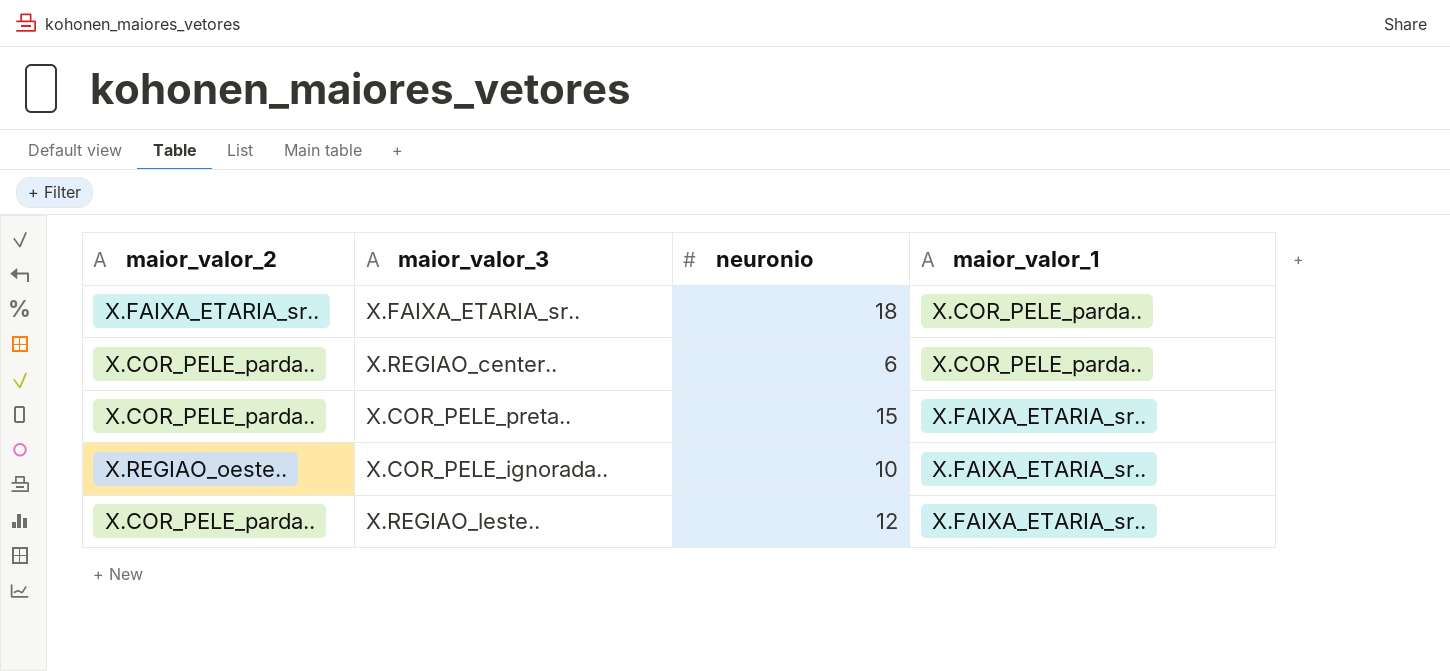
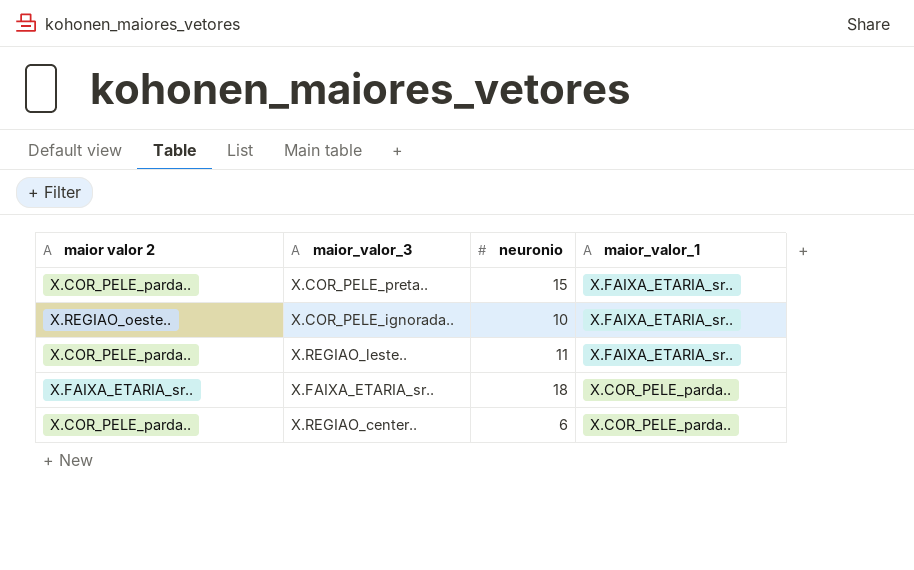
row order: maior_valor_1 ascending -> maior_valor_1 descending
column name: maior_valor_2 -> maior valor 2
X.REGIAO_leste.. | neuronio: 12 -> 11

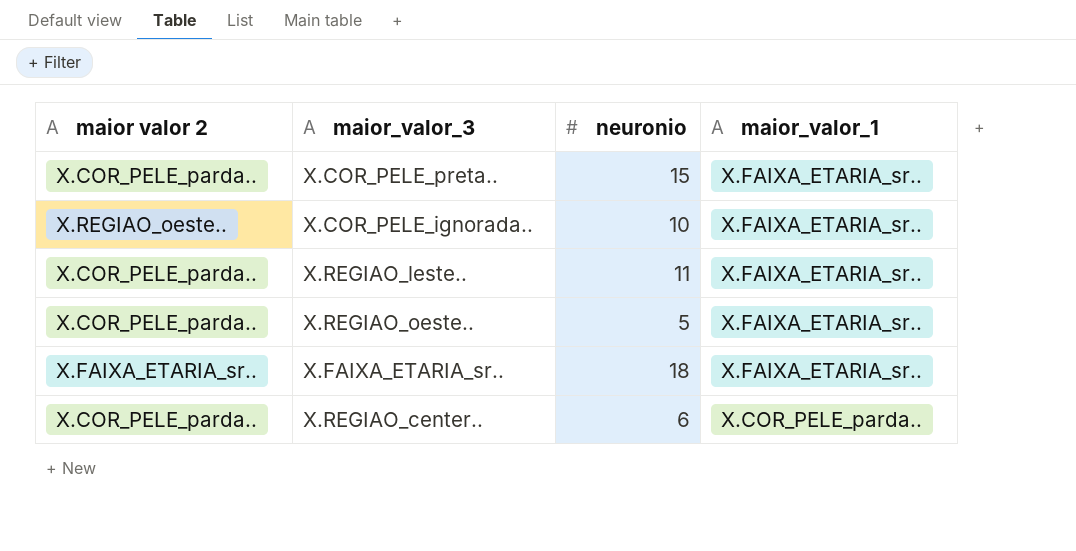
row X.REGIAO_oeste..: none -> X.COR_PELE_parda.. | 5 | X.FAIXA_ETARIA_sr..
X.FAIXA_ETARIA_sr.. | maior_valor_1: X.COR_PELE_parda.. -> X.FAIXA_ETARIA_sr..

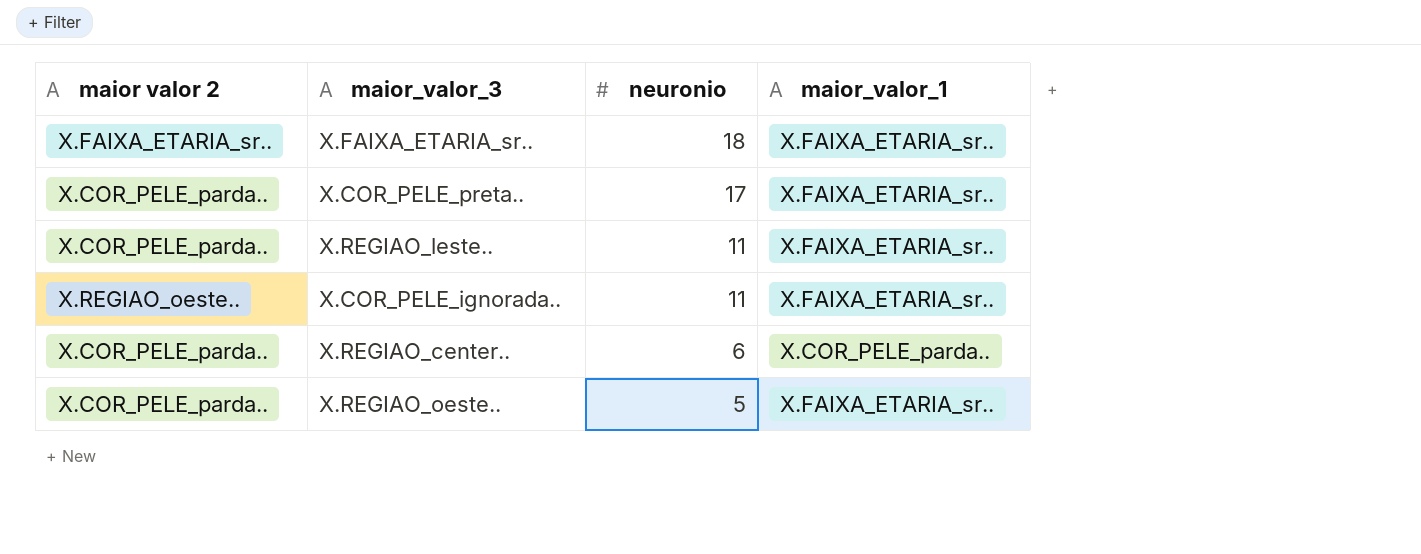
row order: maior_valor_1 descending -> neuronio descending
X.COR_PELE_preta.. | neuronio: 15 -> 17
X.COR_PELE_ignorada.. | neuronio: 10 -> 11

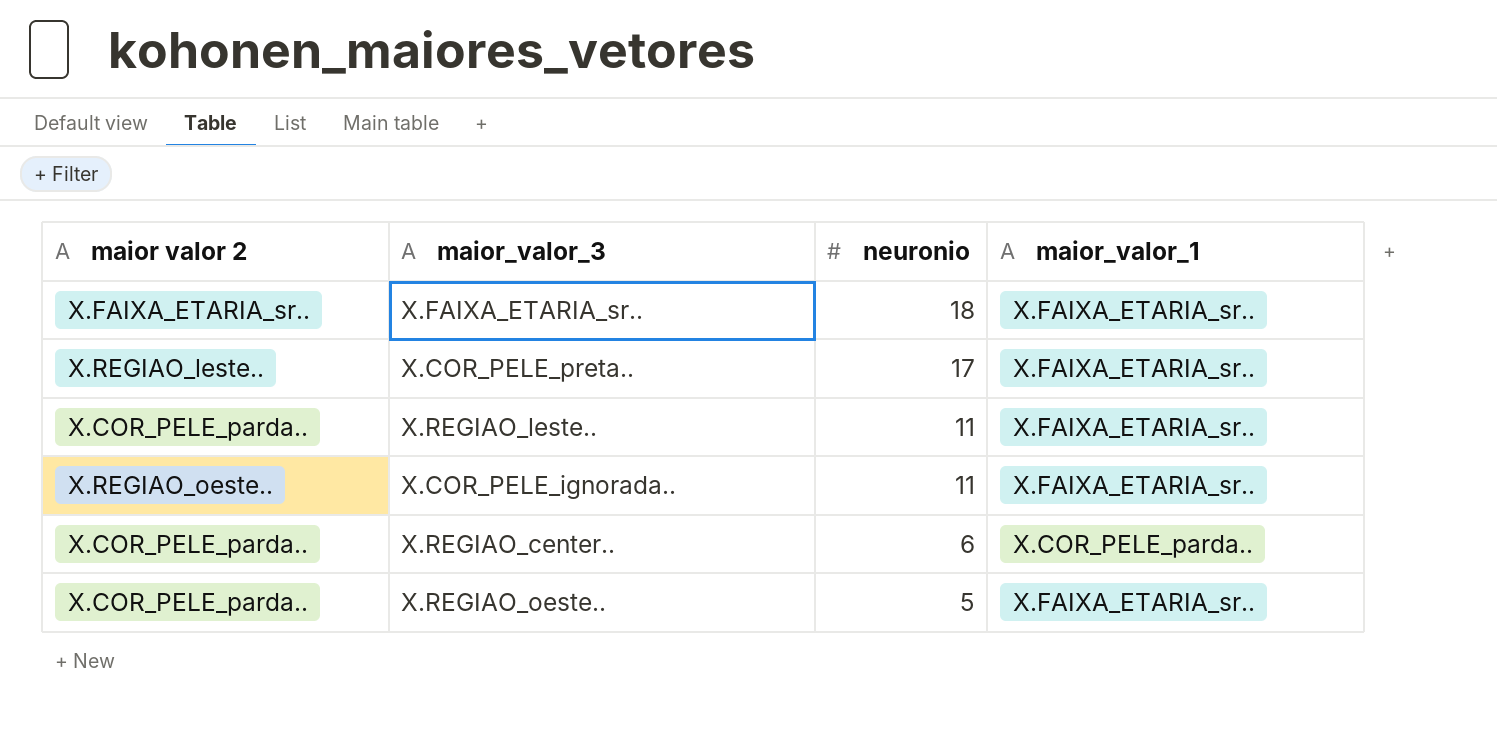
X.COR_PELE_preta.. | maior valor 2: X.COR_PELE_parda.. -> X.REGIAO_leste..

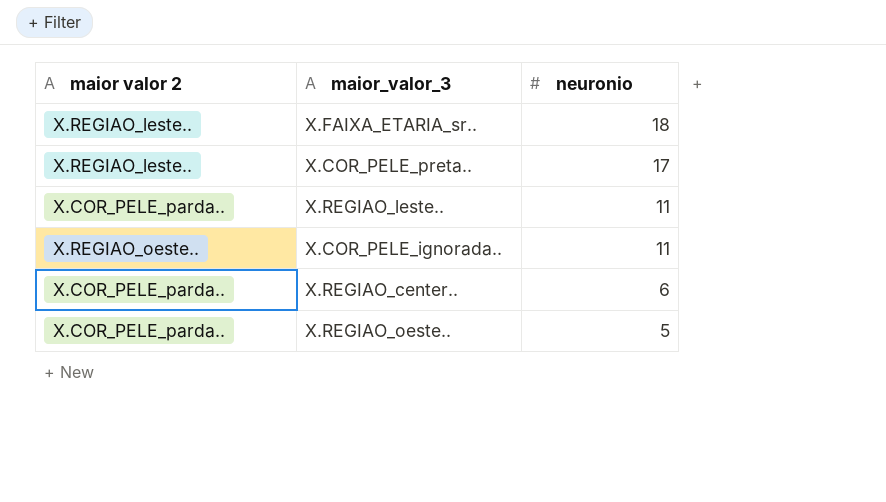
column maior_valor_1 | position: 4 -> none
X.FAIXA_ETARIA_sr.. | maior valor 2: X.FAIXA_ETARIA_sr.. -> X.REGIAO_leste..

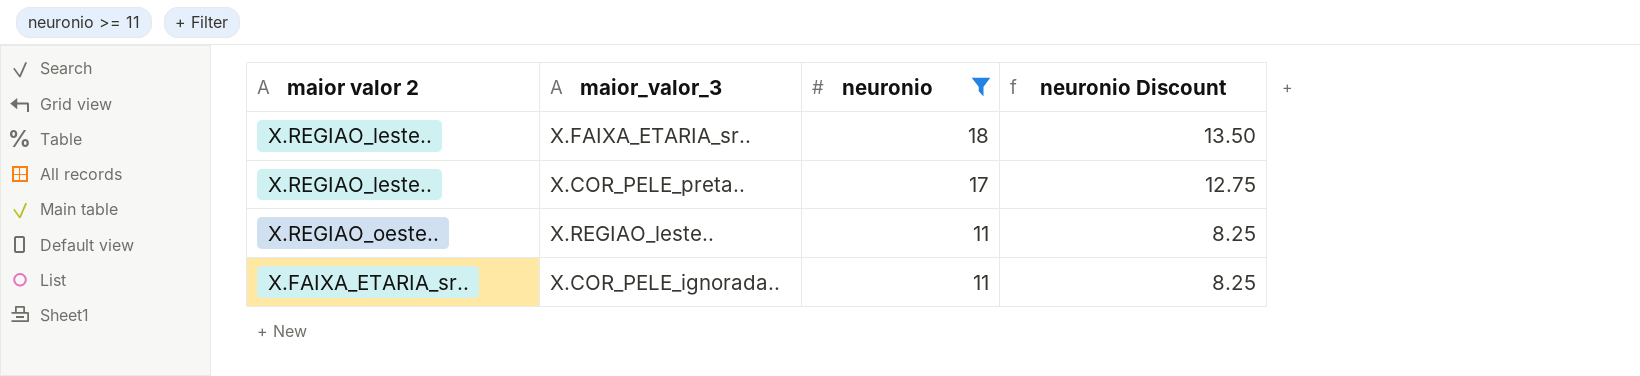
filter: none -> neuronio >= 11
column neuronio Discount | formula: none -> [neuronio] * 0.75
X.REGIAO_leste.. | maior valor 2: X.COR_PELE_parda.. -> X.REGIAO_oeste..
X.COR_PELE_ignorada.. | maior valor 2: X.REGIAO_oeste.. -> X.FAIXA_ETARIA_sr..

